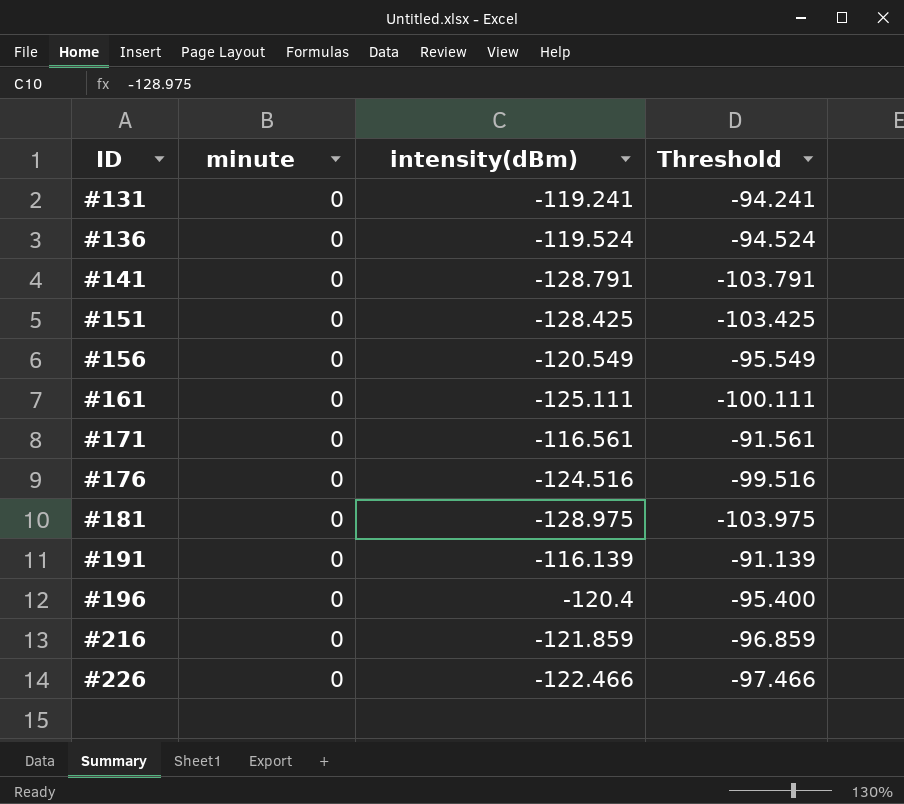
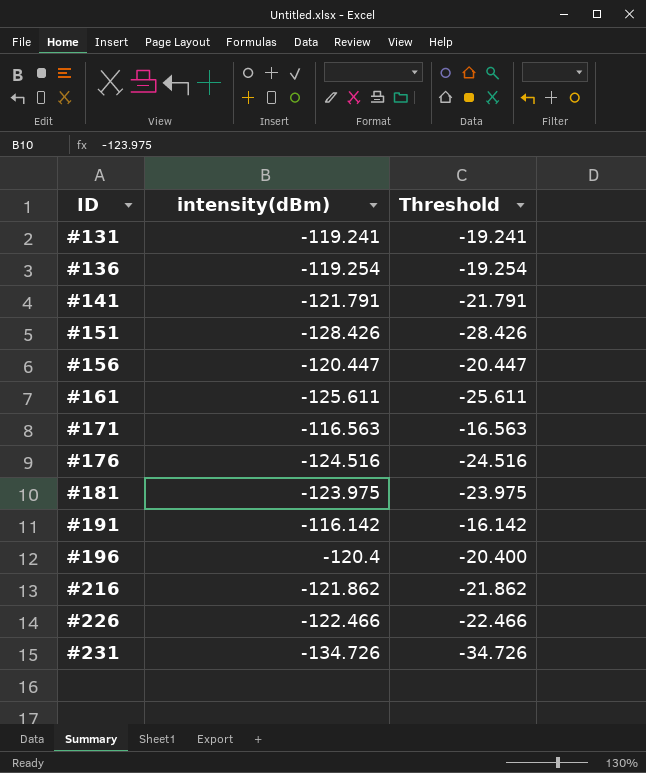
column minute | position: 2 -> none
column Threshold | formula: [intensity(dBm)] + 25 -> [intensity(dBm)] + 100
#136 | intensity(dBm): -119.524 -> -119.254
#141 | intensity(dBm): -128.791 -> -121.791
#151 | intensity(dBm): -128.425 -> -128.426
#156 | intensity(dBm): -120.549 -> -120.447
#161 | intensity(dBm): -125.111 -> -125.611
#171 | intensity(dBm): -116.561 -> -116.563
#181 | intensity(dBm): -128.975 -> -123.975
#191 | intensity(dBm): -116.139 -> -116.142
#216 | intensity(dBm): -121.859 -> -121.862
row #231: none -> -134.726 | -34.726

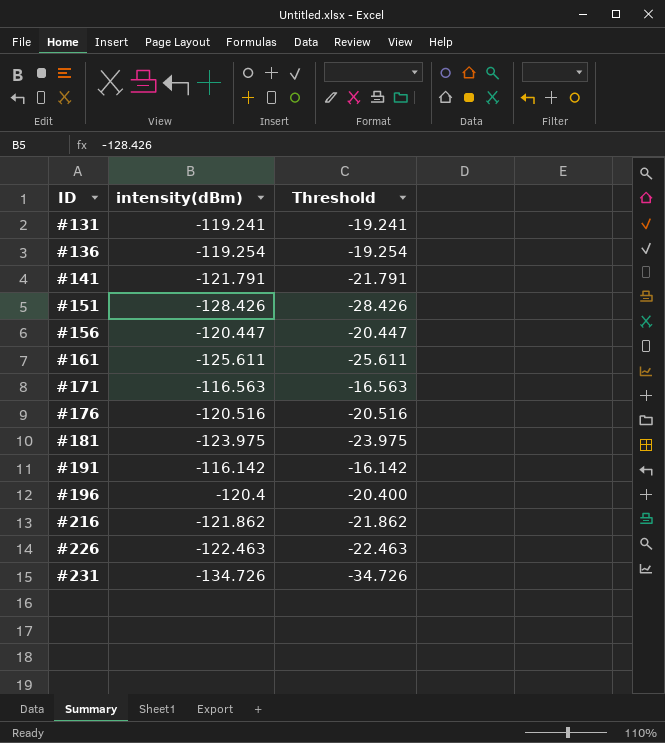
#176 | intensity(dBm): -124.516 -> -120.516
#176 | Threshold: -24.516 -> -20.516
#226 | intensity(dBm): -122.466 -> -122.463
#226 | Threshold: -22.466 -> -22.463

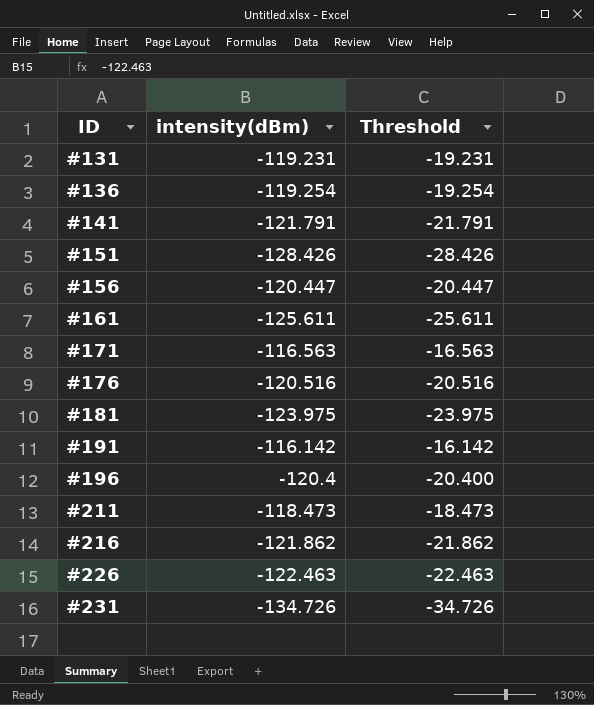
#131 | intensity(dBm): -119.241 -> -119.231
#131 | Threshold: -19.241 -> -19.231
row #211: none -> -118.473 | -18.473

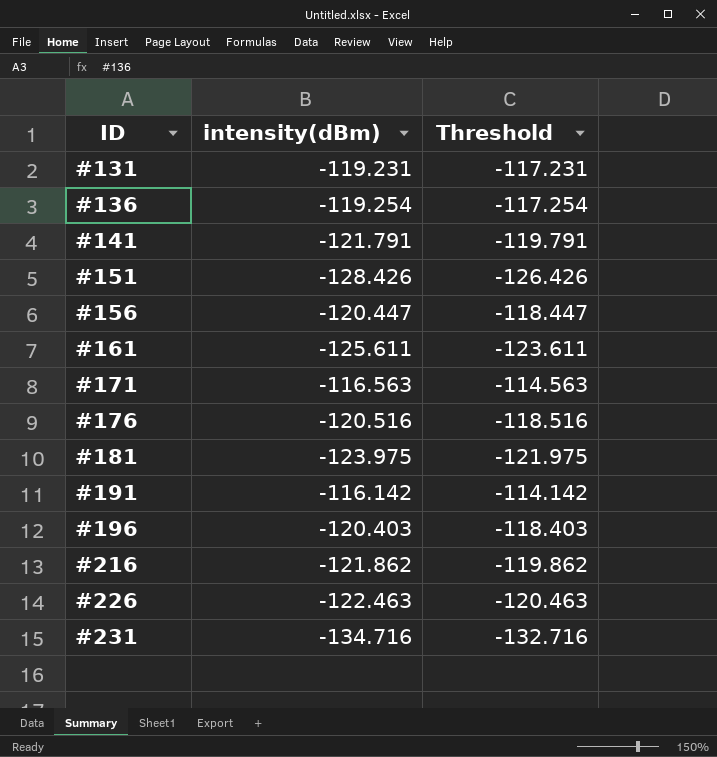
column Threshold | formula: [intensity(dBm)] + 100 -> [intensity(dBm)] + 2
row #211: -118.473 | -18.473 -> none
#196 | intensity(dBm): -120.4 -> -120.403
#231 | intensity(dBm): -134.726 -> -134.716

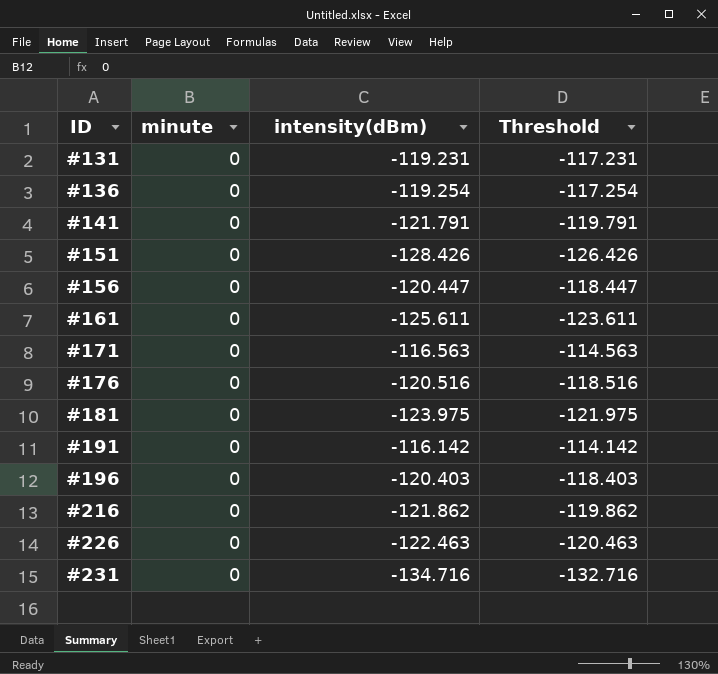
column minute | position: none -> 2

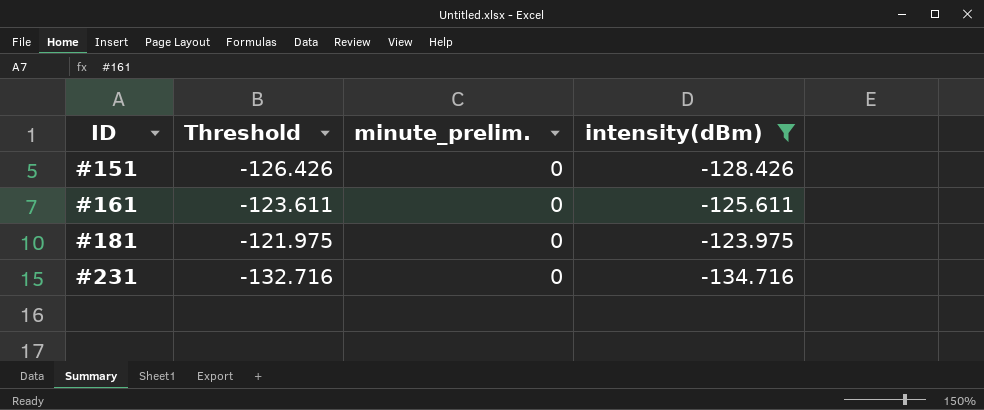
filter: none -> intensity(dBm) <= -123.975
column Threshold | position: 4 -> 2
column name: minute -> minute_prelim.

